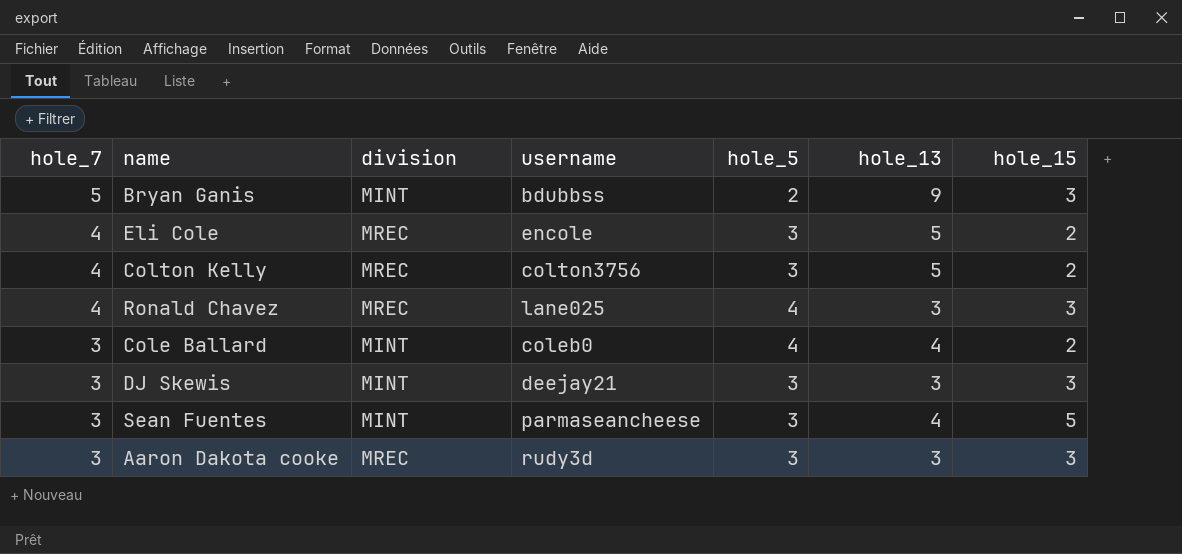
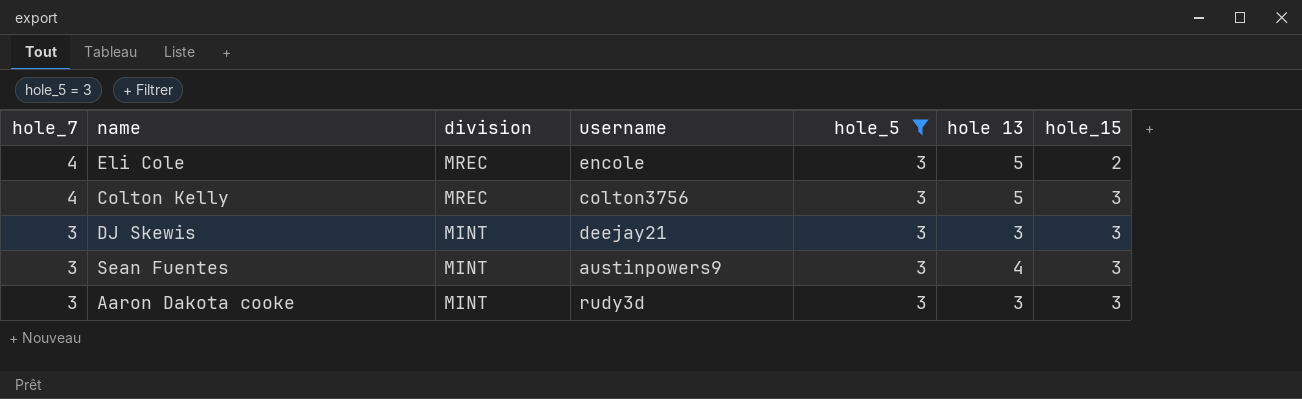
filter: none -> hole_5 = 3
column name: hole_13 -> hole 13
Colton Kelly | hole_15: 2 -> 3
Sean Fuentes | username: parmaseancheese -> austinpowers9
Sean Fuentes | hole_15: 5 -> 3
Aaron Dakota cooke | division: MREC -> MINT

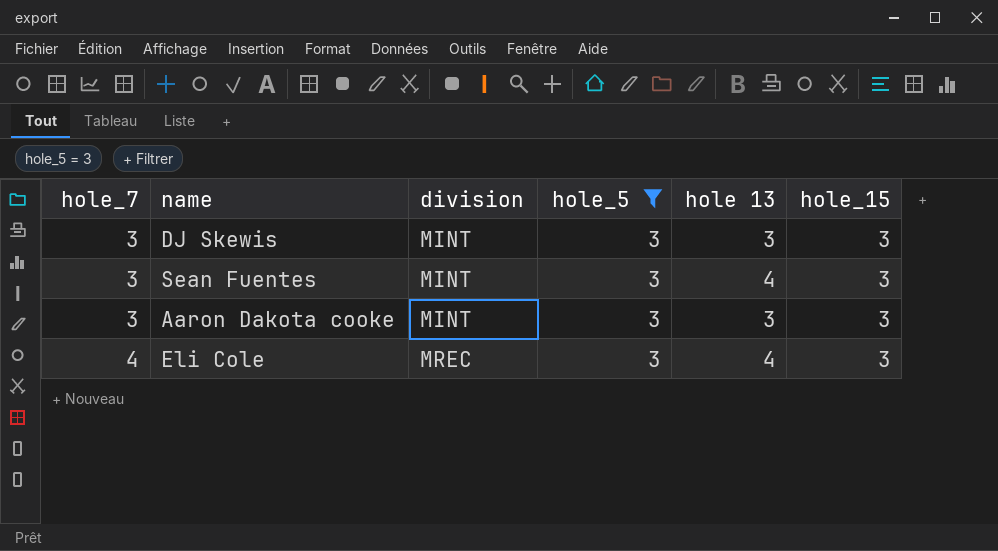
row order: hole_7 descending -> hole_7 ascending
column username | position: 4 -> none
row Colton Kelly: 4 | MREC | colton3756 | 3 | 5 | 3 -> none
Eli Cole | hole 13: 5 -> 4
Eli Cole | hole_15: 2 -> 3

